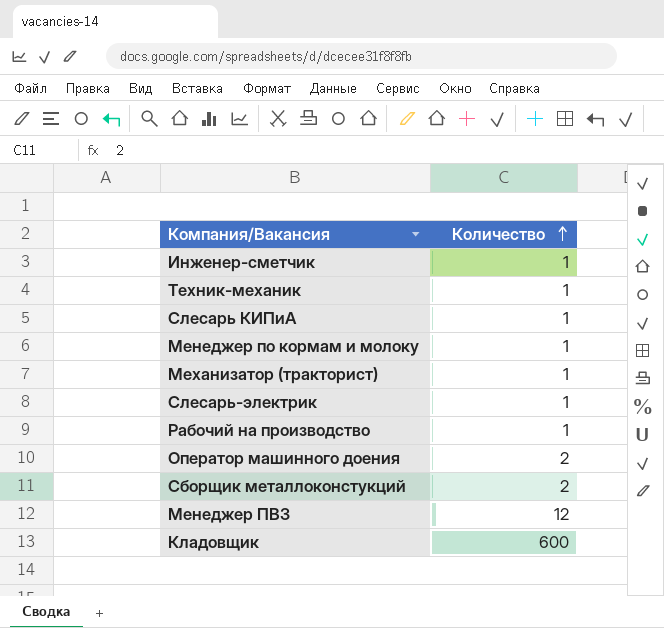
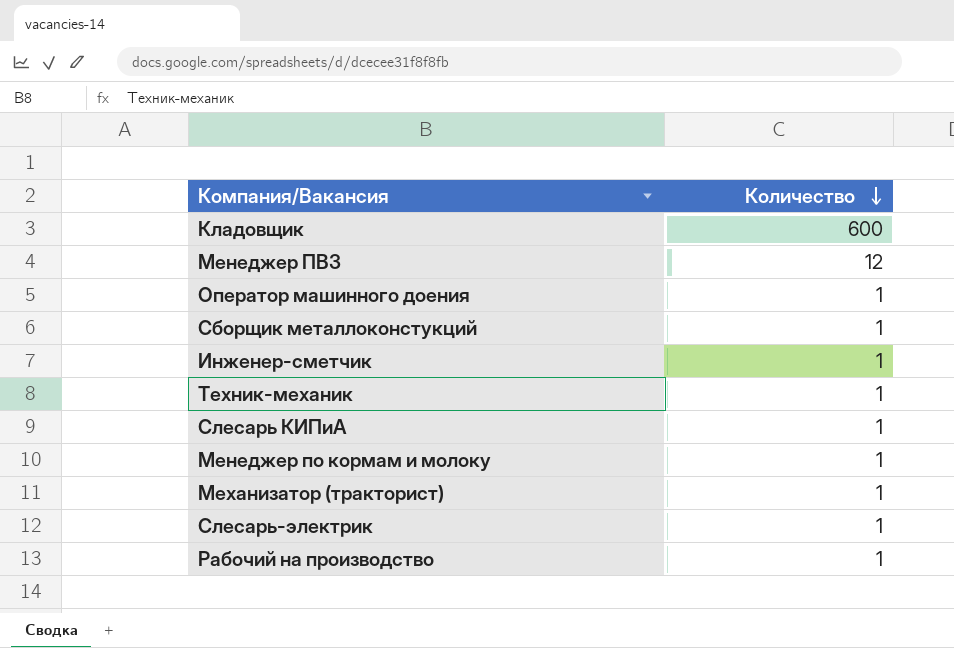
row order: Количество ascending -> Количество descending
Оператор машинного доения | Количество: 2 -> 1
Сборщик металлоконстукций | Количество: 2 -> 1

